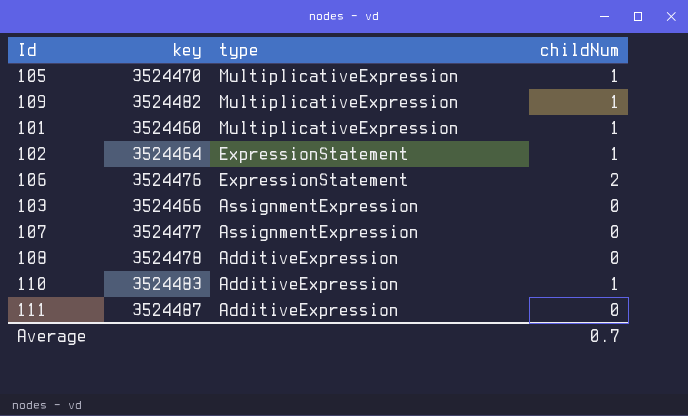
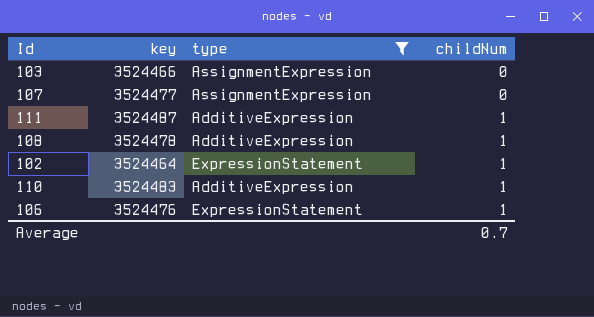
filter: none -> type != MultiplicativeExpression
row order: type descending -> childNum ascending
111 | childNum: 0 -> 1
108 | childNum: 0 -> 1
106 | childNum: 2 -> 1

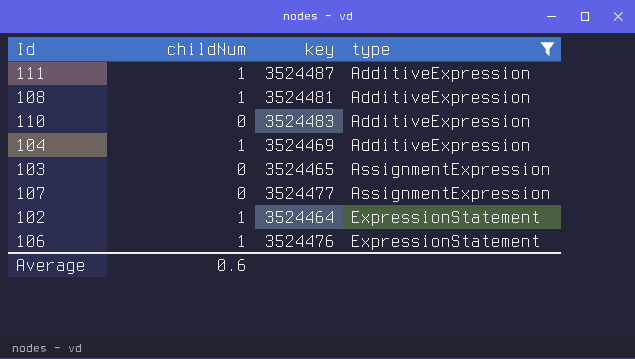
row order: childNum ascending -> type ascending
column childNum | position: 4 -> 2
108 | key: 3524478 -> 3524481
110 | childNum: 1 -> 0
row 104: none -> 1 | 3524469 | AdditiveExpression
103 | key: 3524466 -> 3524465
Average | childNum: 0.7 -> 0.6

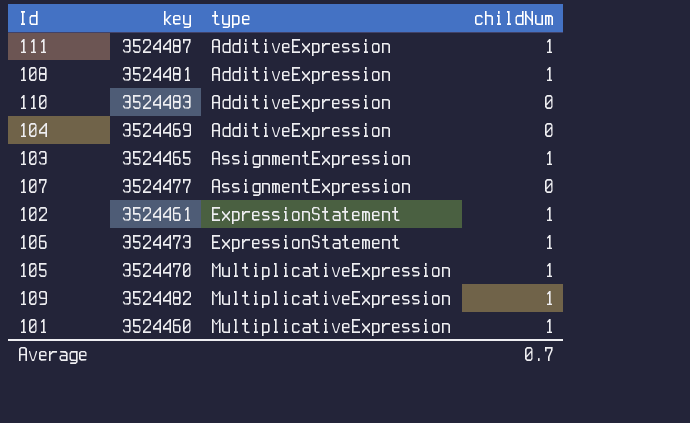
filter: type != MultiplicativeExpression -> none
column childNum | position: 2 -> 4
104 | childNum: 1 -> 0
103 | childNum: 0 -> 1
102 | key: 3524464 -> 3524461
106 | key: 3524476 -> 3524473
Average | childNum: 0.6 -> 0.7

